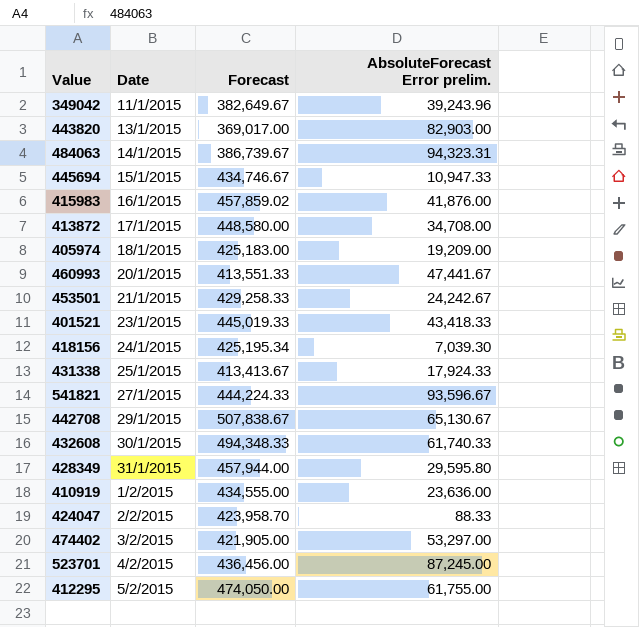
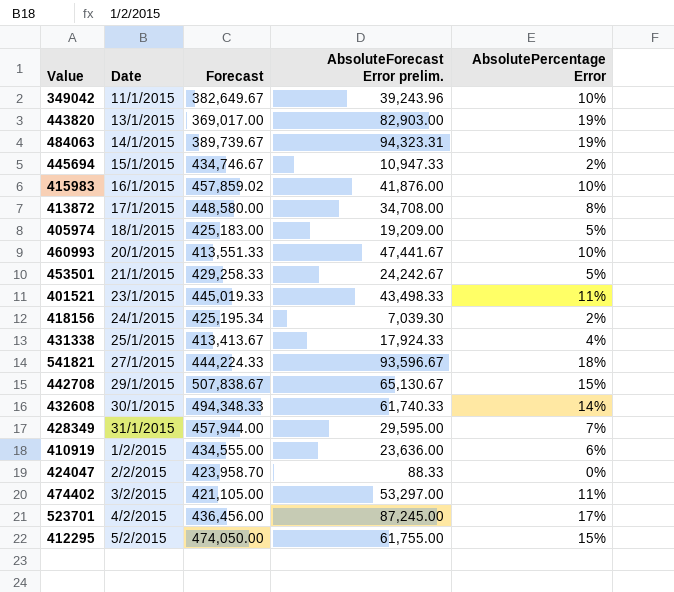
column AbsolutePercentage Error | position: none -> 5
484063 | Forecast: 386,739.67 -> 389,739.67
401521 | AbsoluteForecast Error prelim.: 43,418.33 -> 43,498.33
428349 | AbsoluteForecast Error prelim.: 29,595.80 -> 29,595.00
474402 | Forecast: 421,905.00 -> 421,105.00

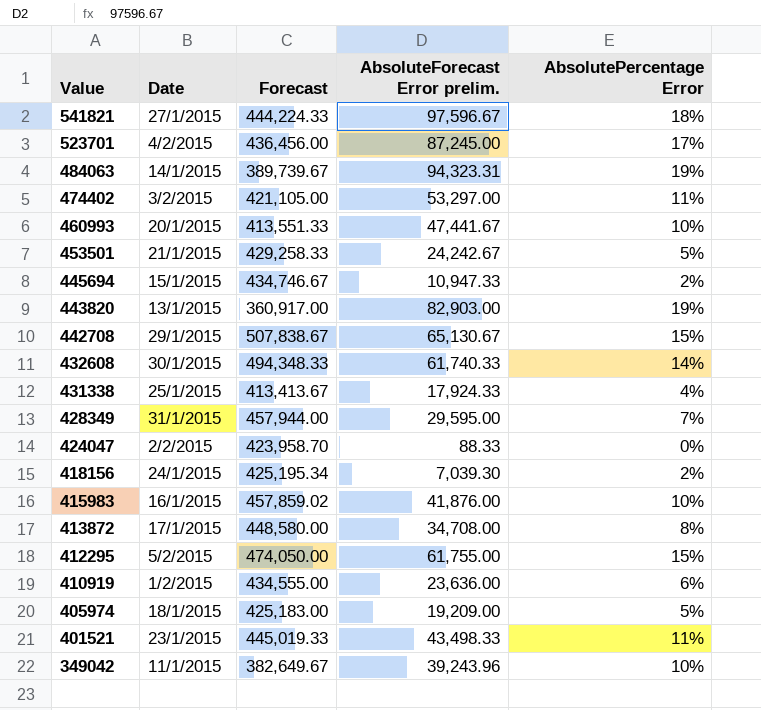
row order: Date ascending -> Value descending
541821 | AbsoluteForecast Error prelim.: 93,596.67 -> 97,596.67
443820 | Forecast: 369,017.00 -> 360,917.00

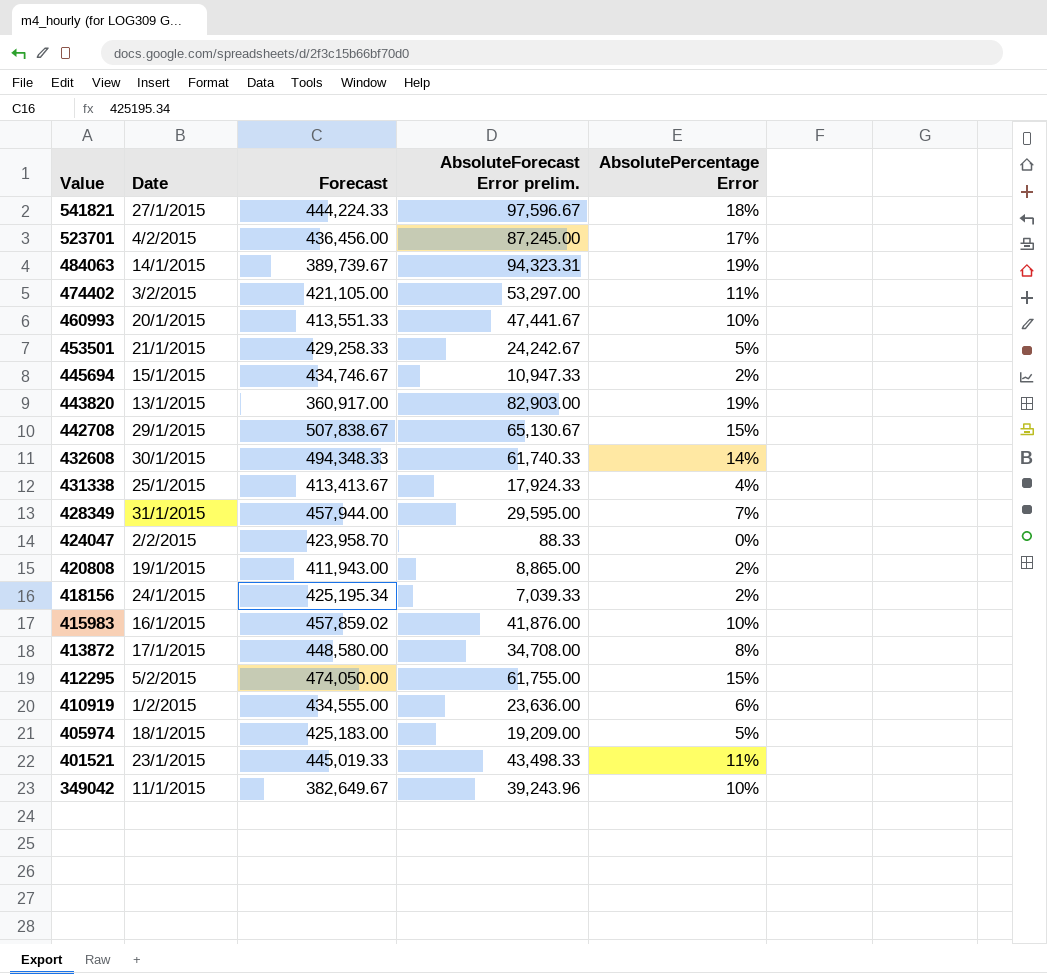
row 420808: none -> 19/1/2015 | 411,943.00 | 8,865.00 | 2%
418156 | AbsoluteForecast Error prelim.: 7,039.30 -> 7,039.33

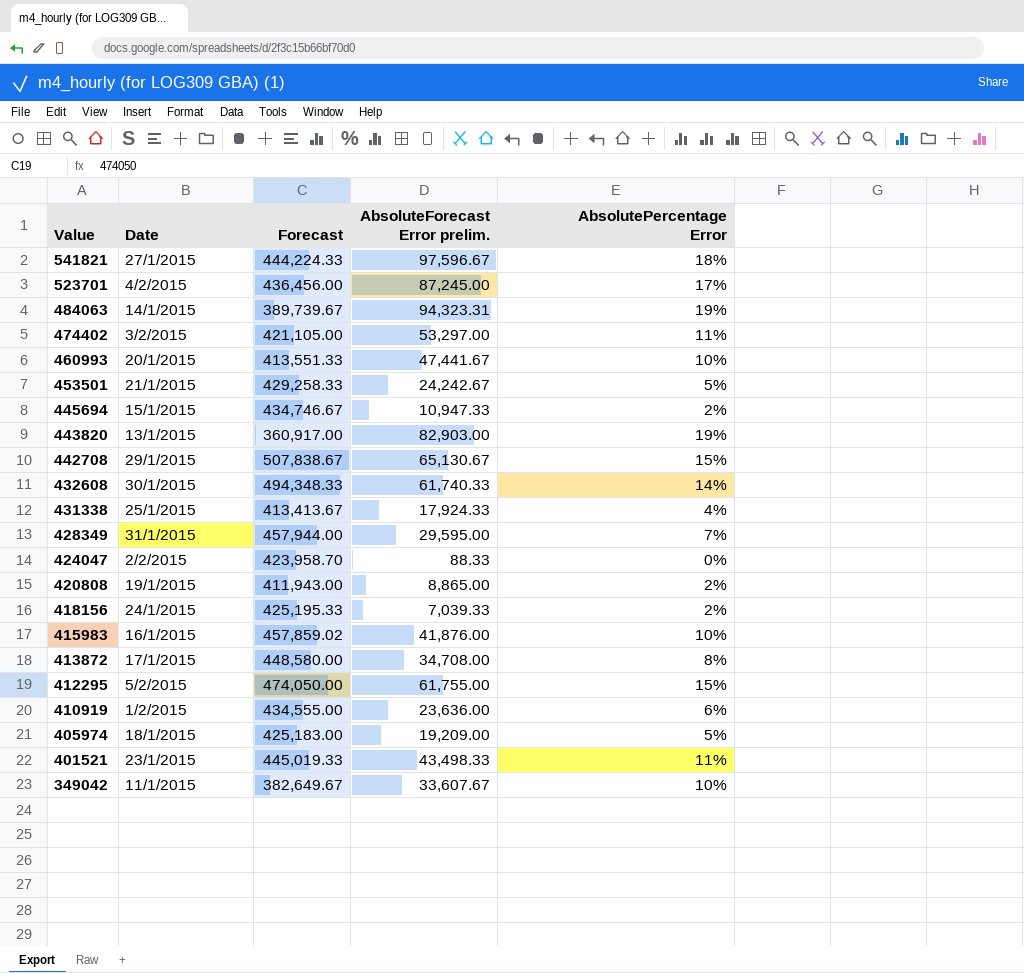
418156 | Forecast: 425,195.34 -> 425,195.33
349042 | AbsoluteForecast Error prelim.: 39,243.96 -> 33,607.67

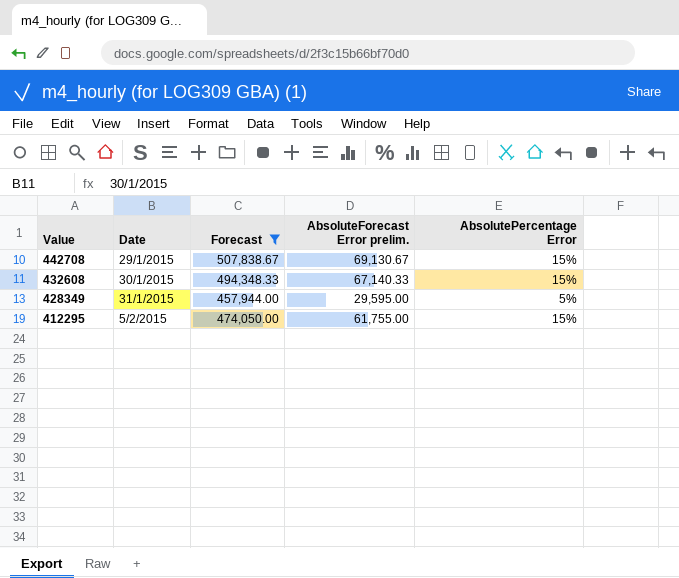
filter: none -> Forecast >= 457,944.00
442708 | AbsoluteForecast Error prelim.: 65,130.67 -> 69,130.67
432608 | AbsoluteForecast Error prelim.: 61,740.33 -> 67,140.33
432608 | AbsolutePercentage Error: 14% -> 15%
428349 | AbsolutePercentage Error: 7% -> 5%

